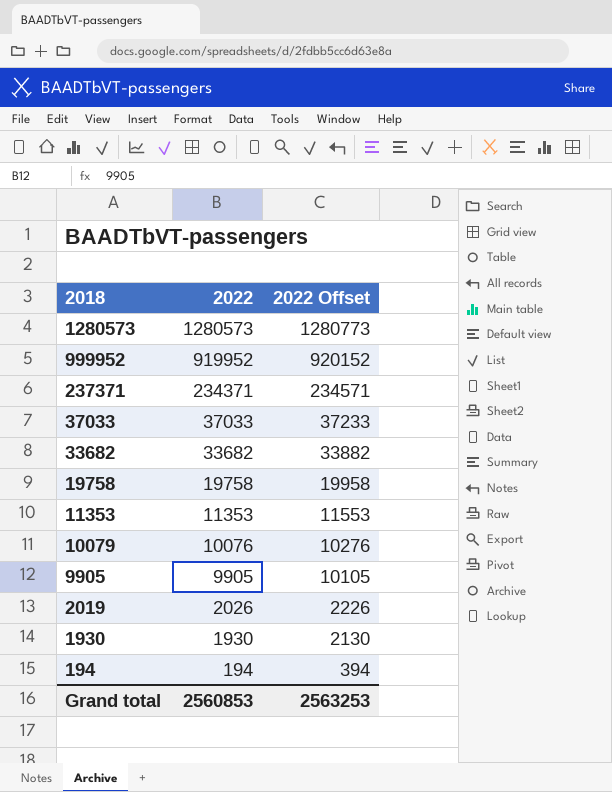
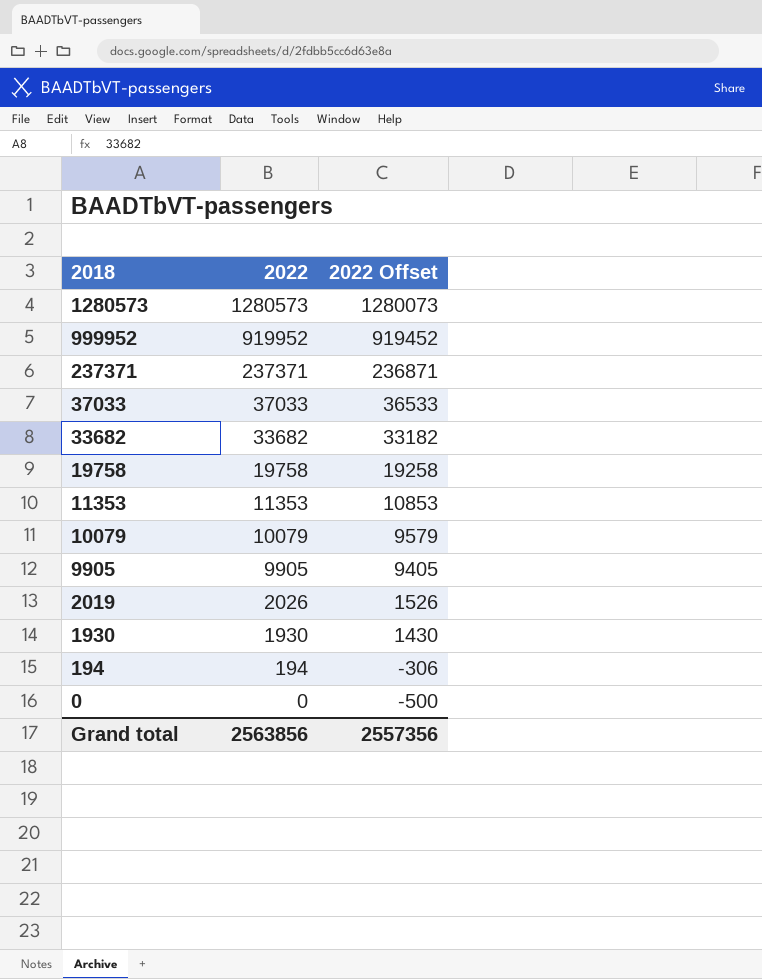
column 2022 Offset | formula: [2022] + 200 -> [2022] - 500
237371 | 2022: 234371 -> 237371
10079 | 2022: 10076 -> 10079
row 0: none -> 0 | -500
Grand total | 2022: 2560853 -> 2563856
Grand total | 2022 Offset: 2563253 -> 2557356

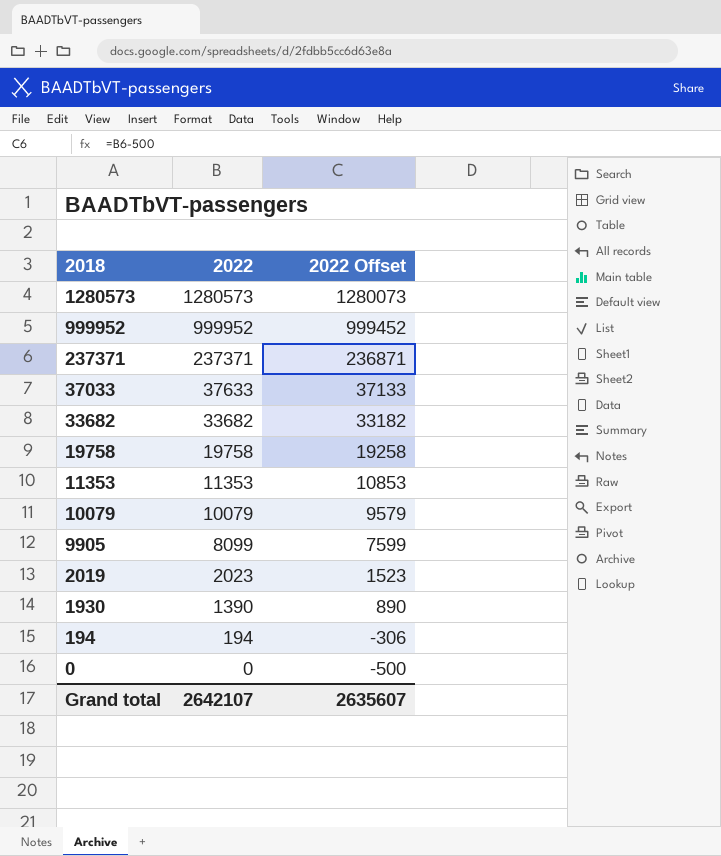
999952 | 2022: 919952 -> 999952
999952 | 2022 Offset: 919452 -> 999452
37033 | 2022: 37033 -> 37633
37033 | 2022 Offset: 36533 -> 37133
9905 | 2022: 9905 -> 8099
9905 | 2022 Offset: 9405 -> 7599
2019 | 2022: 2026 -> 2023
2019 | 2022 Offset: 1526 -> 1523
1930 | 2022: 1930 -> 1390
1930 | 2022 Offset: 1430 -> 890
Grand total | 2022: 2563856 -> 2642107
Grand total | 2022 Offset: 2557356 -> 2635607

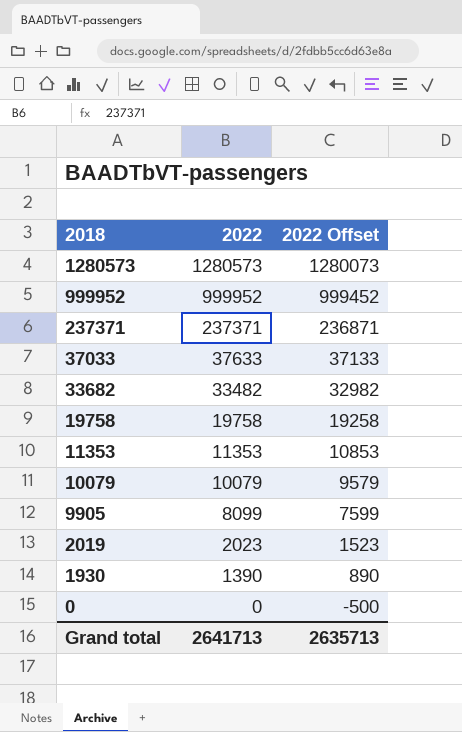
row 194: 194 | -306 -> none
33682 | 2022: 33682 -> 33482
33682 | 2022 Offset: 33182 -> 32982
Grand total | 2022: 2642107 -> 2641713
Grand total | 2022 Offset: 2635607 -> 2635713

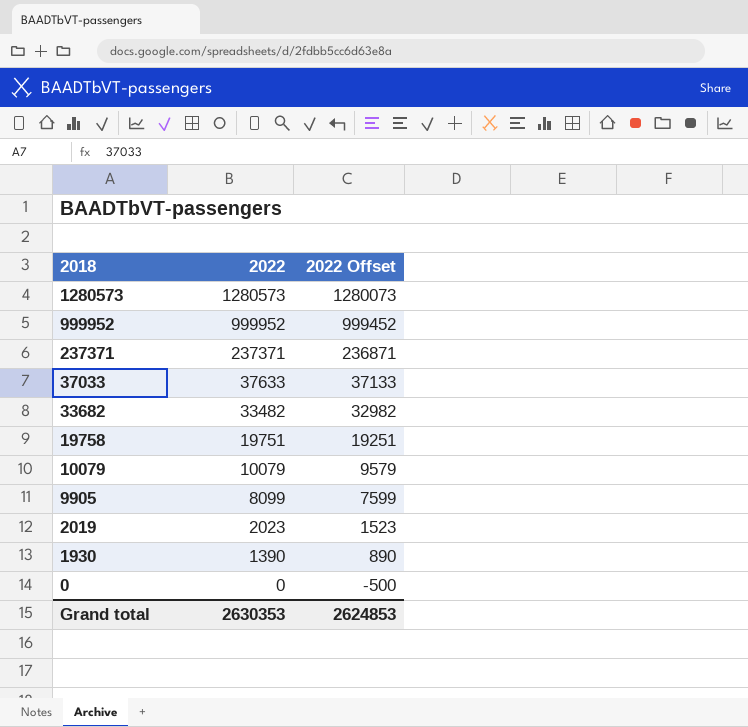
row 11353: 11353 | 10853 -> none
19758 | 2022: 19758 -> 19751
19758 | 2022 Offset: 19258 -> 19251
Grand total | 2022: 2641713 -> 2630353
Grand total | 2022 Offset: 2635713 -> 2624853

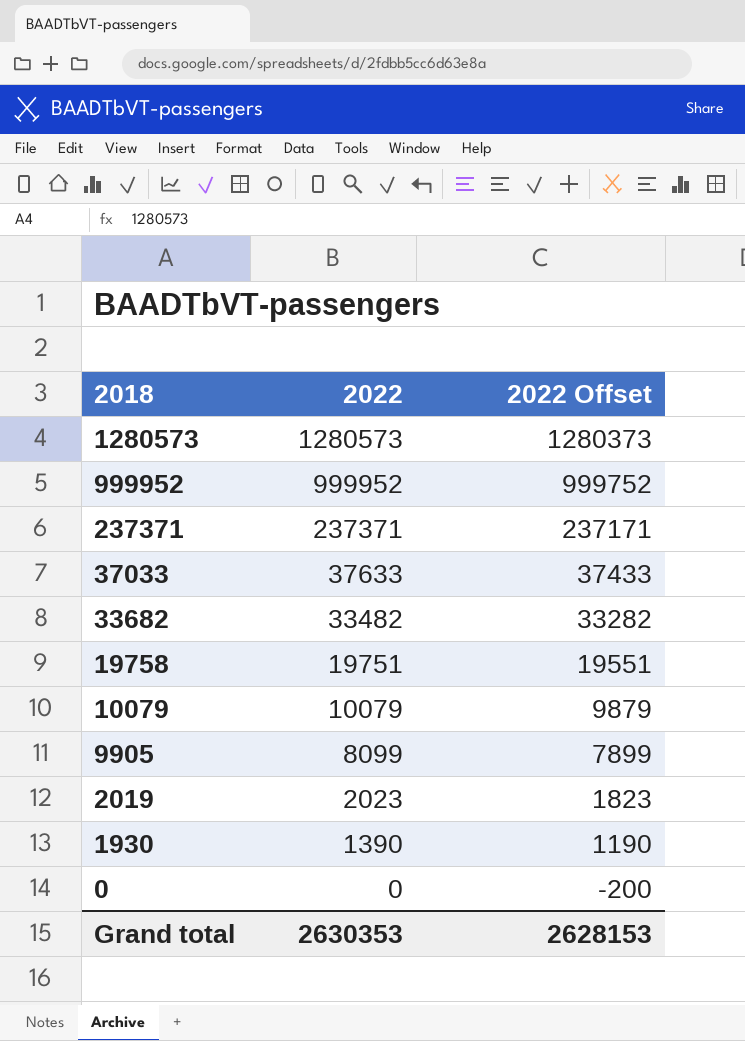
column 2022 Offset | formula: [2022] - 500 -> [2022] - 200
Grand total | 2022 Offset: 2624853 -> 2628153

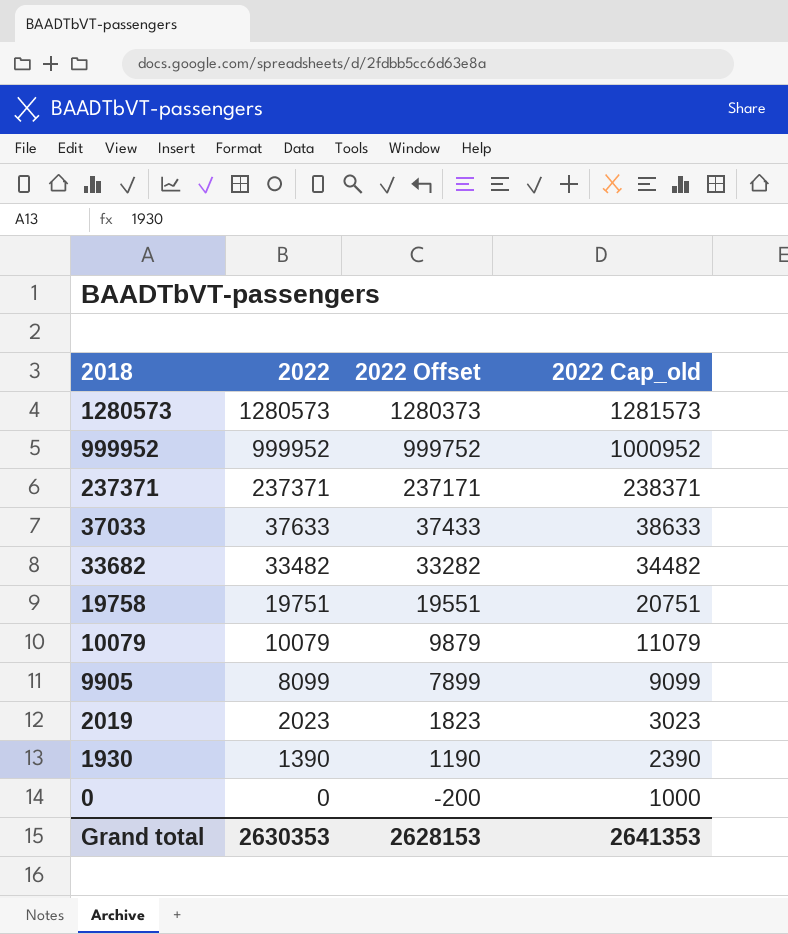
column 2022 Cap_old | formula: none -> [2022] + 1000

